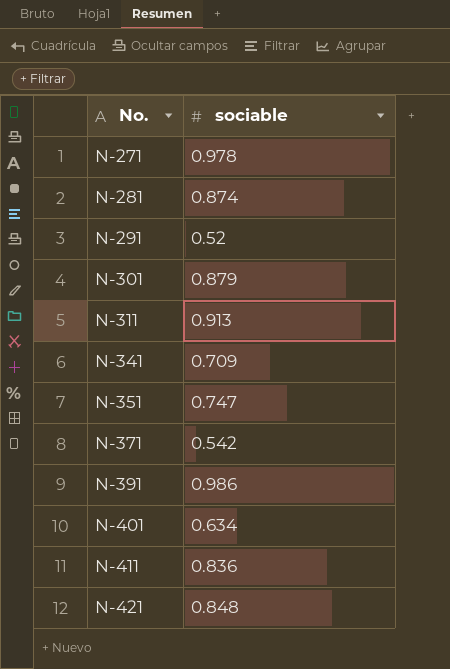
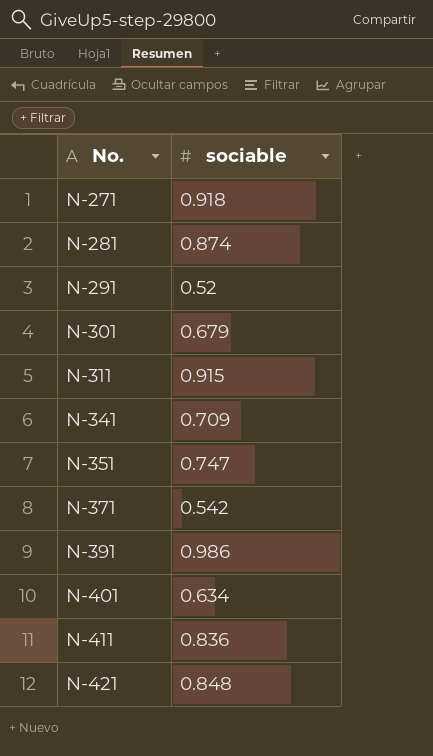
N-271 | sociable: 0.978 -> 0.918
N-301 | sociable: 0.879 -> 0.679
N-311 | sociable: 0.913 -> 0.915

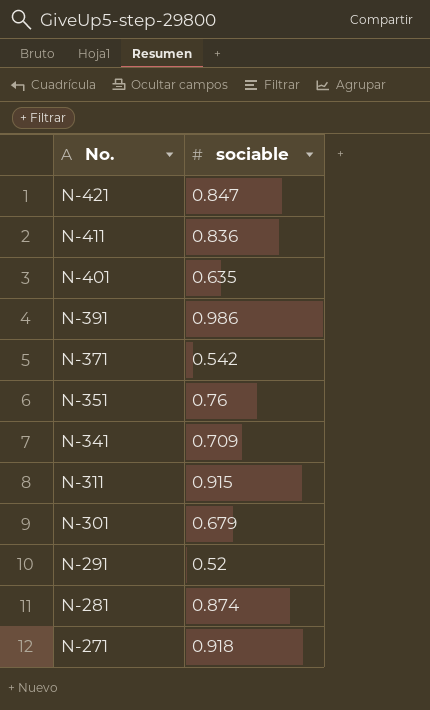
row order: No. ascending -> No. descending
N-421 | sociable: 0.848 -> 0.847
N-401 | sociable: 0.634 -> 0.635
N-351 | sociable: 0.747 -> 0.76

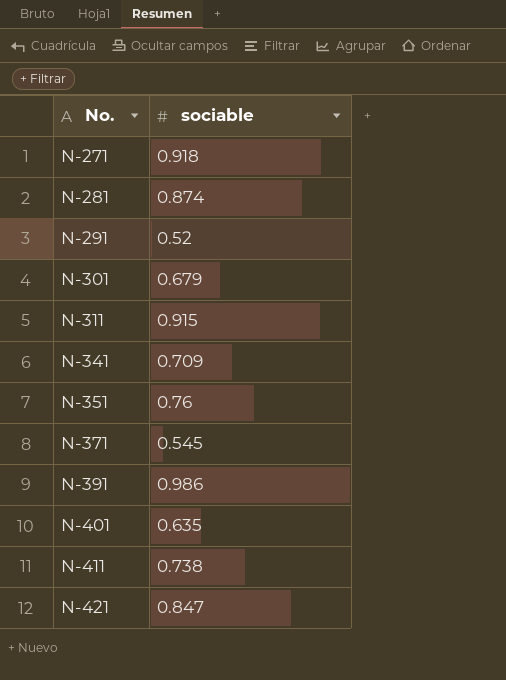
row order: No. descending -> No. ascending
N-371 | sociable: 0.542 -> 0.545
N-411 | sociable: 0.836 -> 0.738

